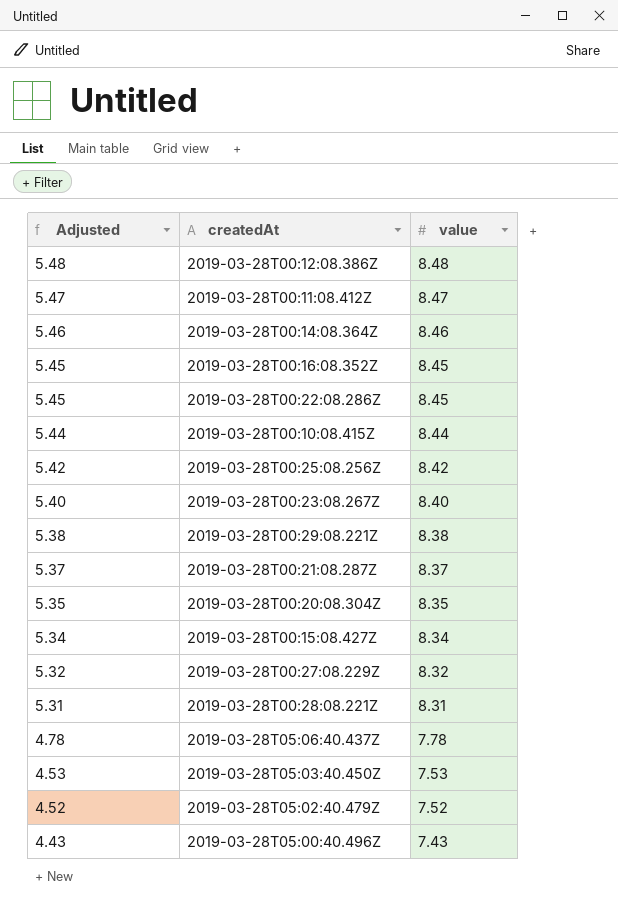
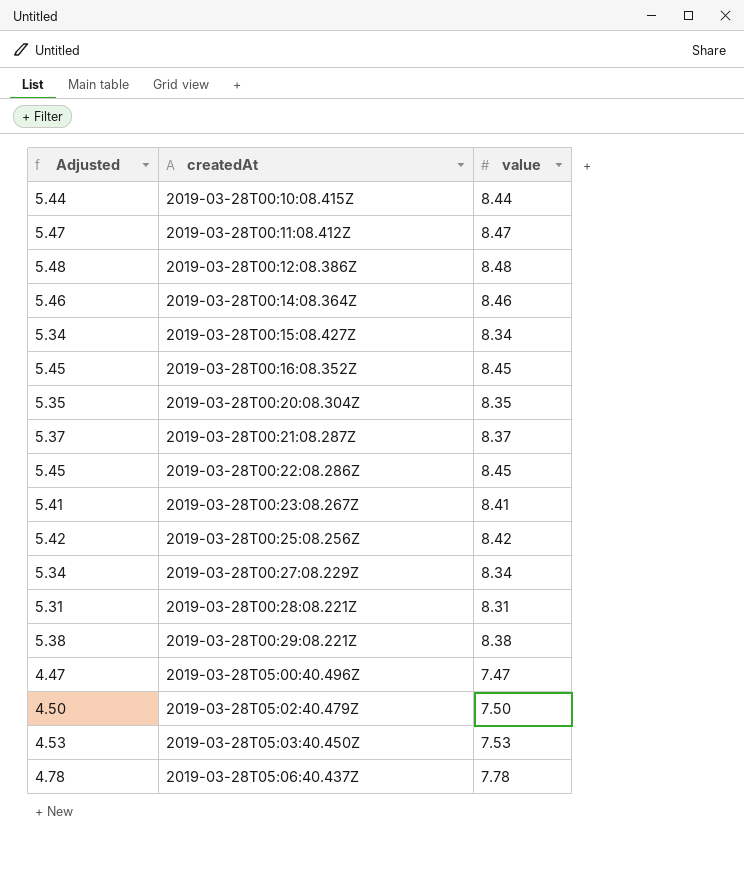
row order: Adjusted descending -> createdAt ascending
2019-03-28T00:23:08.267Z | Adjusted: 5.40 -> 5.41
2019-03-28T00:23:08.267Z | value: 8.40 -> 8.41
2019-03-28T00:27:08.229Z | Adjusted: 5.32 -> 5.34
2019-03-28T00:27:08.229Z | value: 8.32 -> 8.34
2019-03-28T05:00:40.496Z | Adjusted: 4.43 -> 4.47
2019-03-28T05:00:40.496Z | value: 7.43 -> 7.47
2019-03-28T05:02:40.479Z | Adjusted: 4.52 -> 4.50
2019-03-28T05:02:40.479Z | value: 7.52 -> 7.50

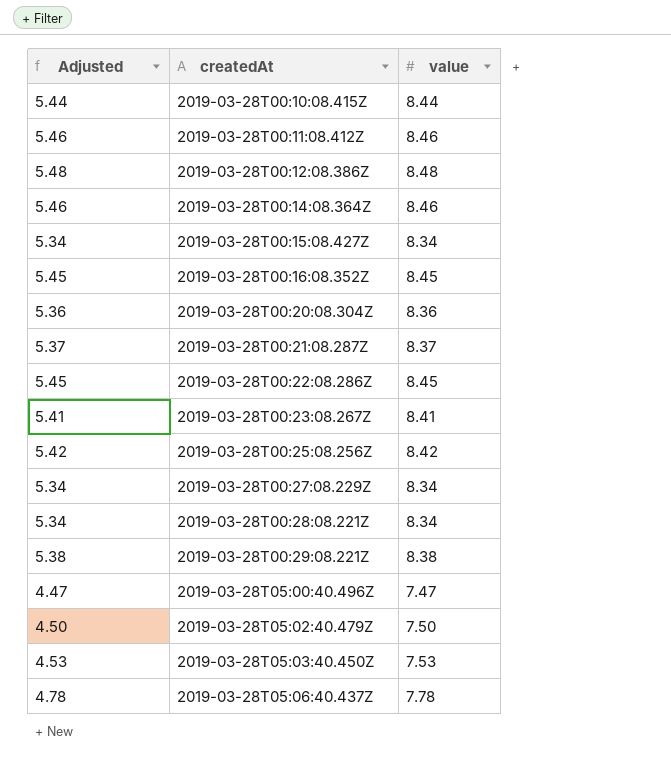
2019-03-28T00:11:08.412Z | Adjusted: 5.47 -> 5.46
2019-03-28T00:11:08.412Z | value: 8.47 -> 8.46
2019-03-28T00:20:08.304Z | Adjusted: 5.35 -> 5.36
2019-03-28T00:20:08.304Z | value: 8.35 -> 8.36
2019-03-28T00:28:08.221Z | Adjusted: 5.31 -> 5.34
2019-03-28T00:28:08.221Z | value: 8.31 -> 8.34

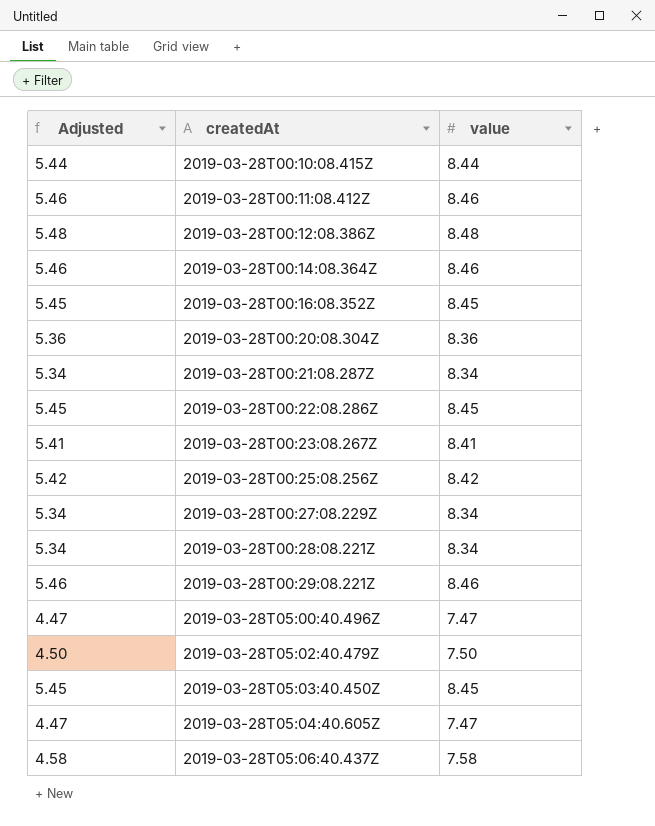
row 2019-03-28T00:15:08.427Z: 5.34 | 8.34 -> none
2019-03-28T00:21:08.287Z | Adjusted: 5.37 -> 5.34
2019-03-28T00:21:08.287Z | value: 8.37 -> 8.34
2019-03-28T00:29:08.221Z | Adjusted: 5.38 -> 5.46
2019-03-28T00:29:08.221Z | value: 8.38 -> 8.46
2019-03-28T05:03:40.450Z | Adjusted: 4.53 -> 5.45
2019-03-28T05:03:40.450Z | value: 7.53 -> 8.45
row 2019-03-28T05:04:40.605Z: none -> 4.47 | 7.47
2019-03-28T05:06:40.437Z | Adjusted: 4.78 -> 4.58
2019-03-28T05:06:40.437Z | value: 7.78 -> 7.58

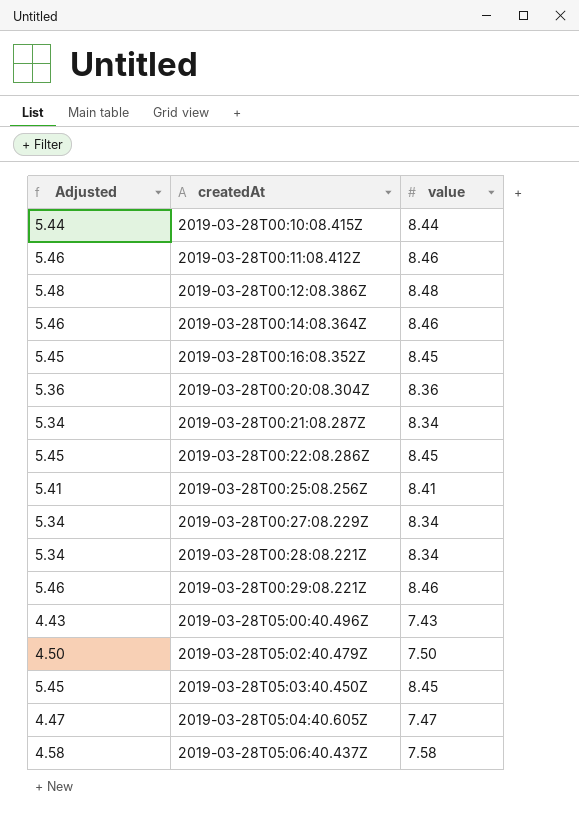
row 2019-03-28T00:23:08.267Z: 5.41 | 8.41 -> none
2019-03-28T00:25:08.256Z | Adjusted: 5.42 -> 5.41
2019-03-28T00:25:08.256Z | value: 8.42 -> 8.41
2019-03-28T05:00:40.496Z | Adjusted: 4.47 -> 4.43
2019-03-28T05:00:40.496Z | value: 7.47 -> 7.43

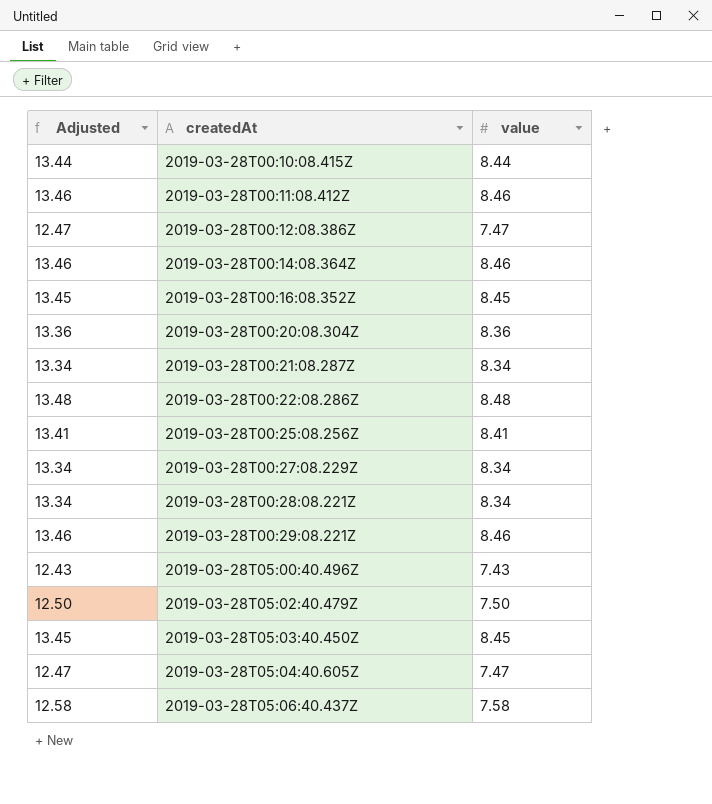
column Adjusted | formula: [value] - 3 -> [value] + 5
2019-03-28T00:12:08.386Z | value: 8.48 -> 7.47
2019-03-28T00:22:08.286Z | value: 8.45 -> 8.48

